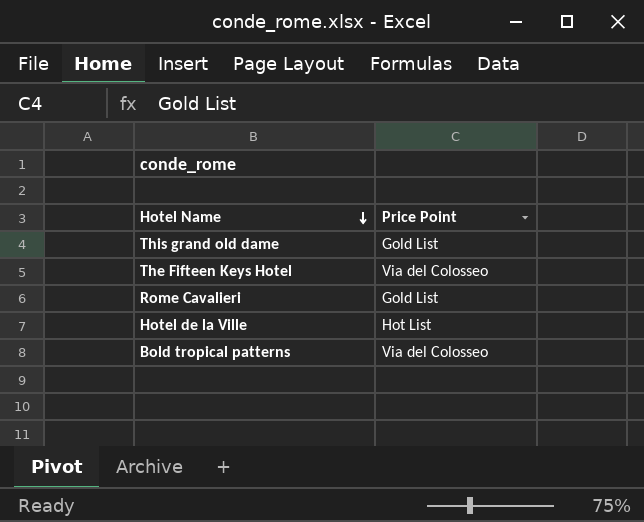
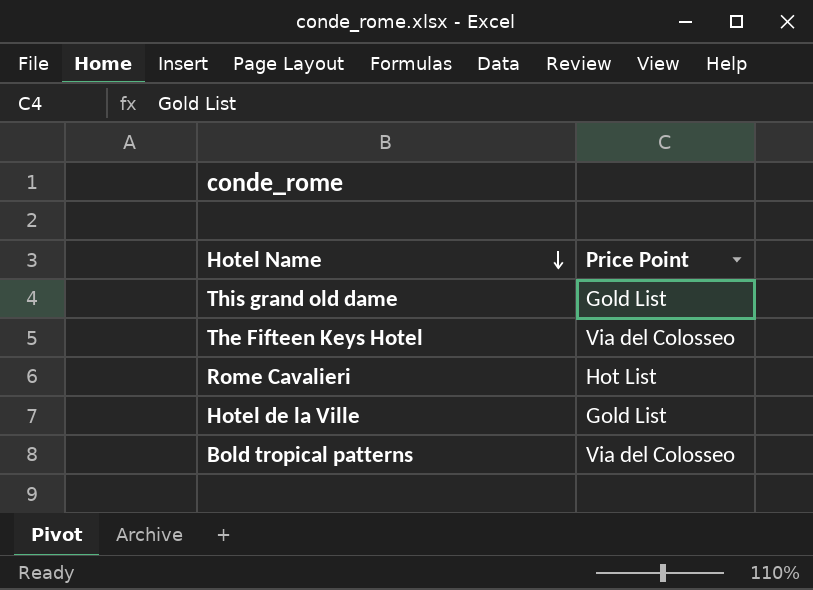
Rome Cavalieri | Price Point: Gold List -> Hot List
Hotel de la Ville | Price Point: Hot List -> Gold List

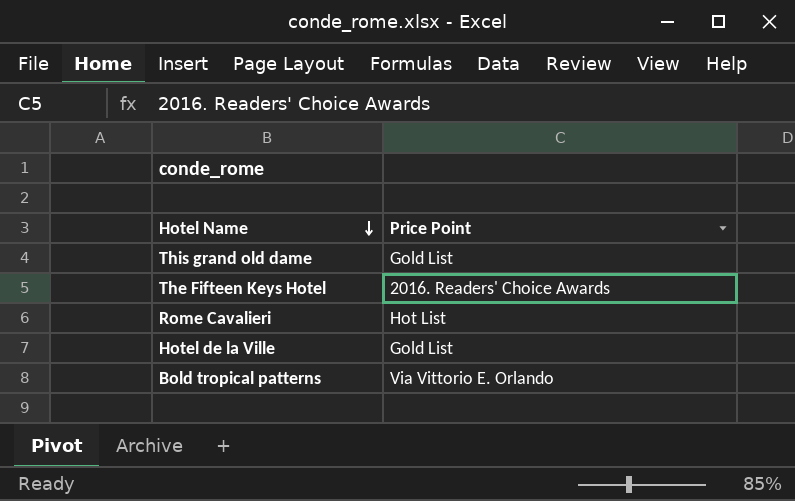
The Fifteen Keys Hotel | Price Point: Via del Colosseo -> 2016. Readers' Choice Awards
Bold tropical patterns | Price Point: Via del Colosseo -> Via Vittorio E. Orlando

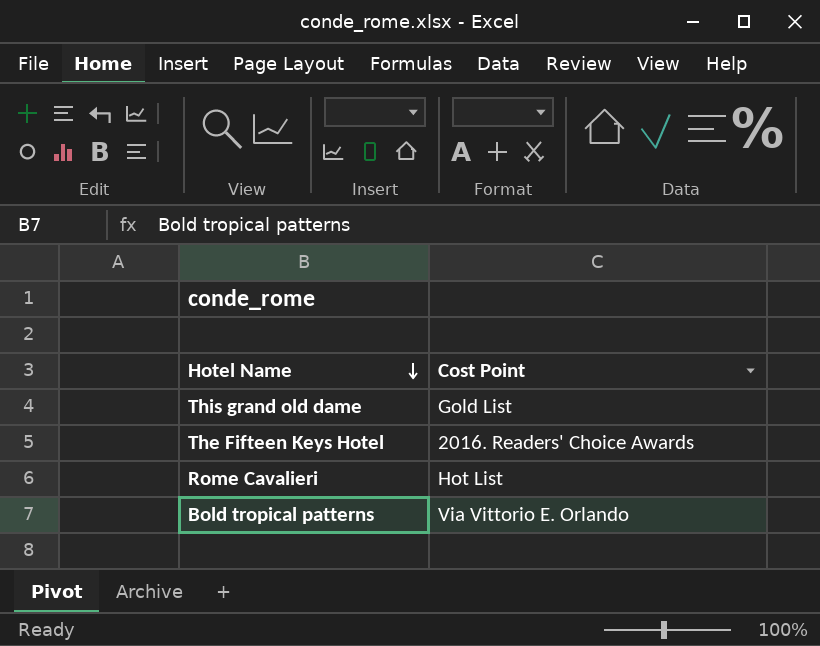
column name: Price Point -> Cost Point
row Hotel de la Ville: Gold List -> none

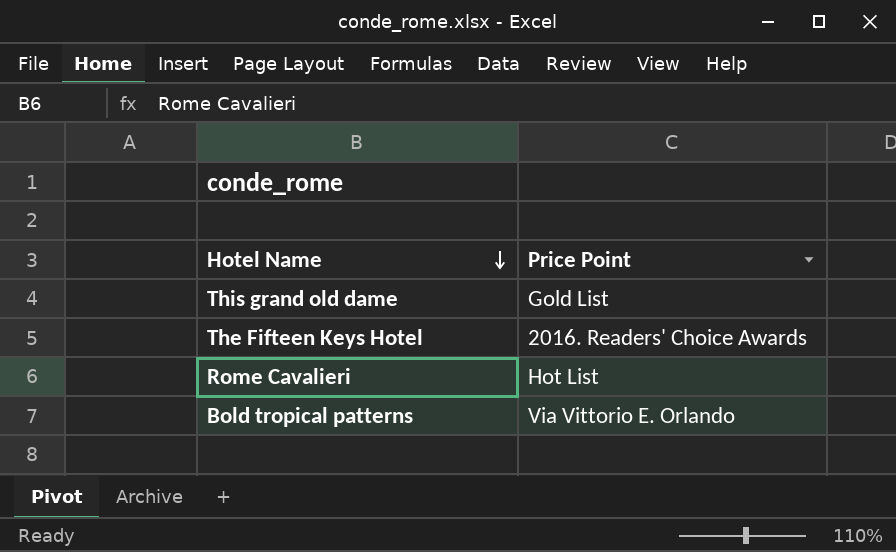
column name: Cost Point -> Price Point

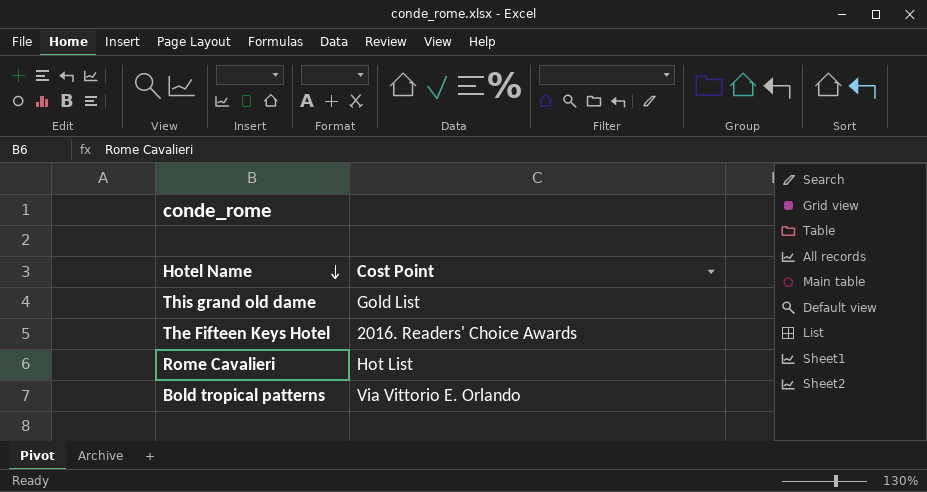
column name: Price Point -> Cost Point

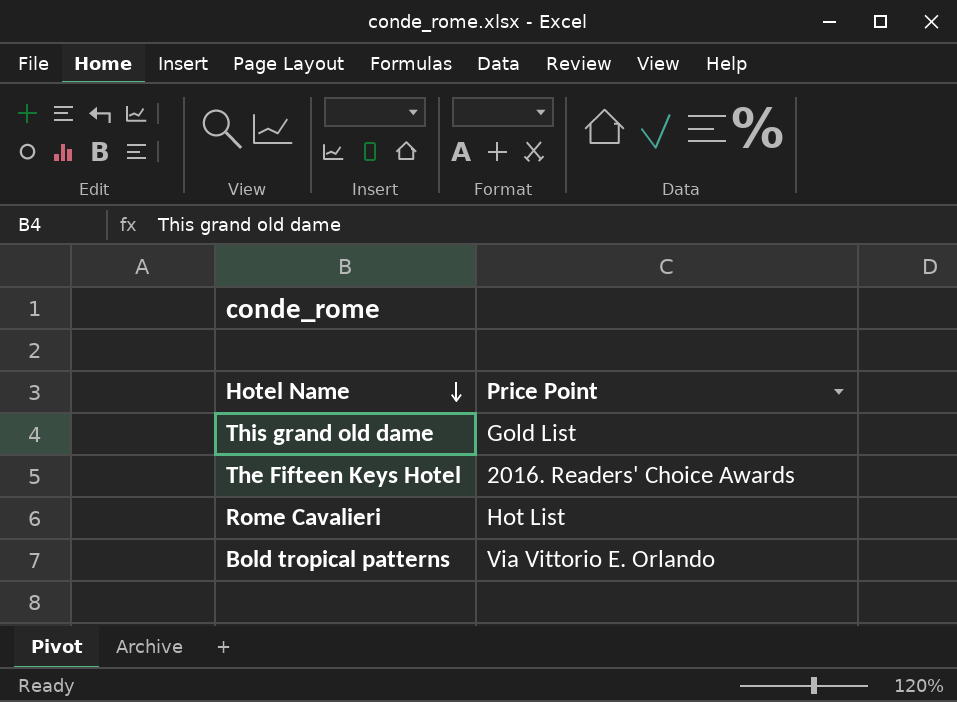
column name: Cost Point -> Price Point

